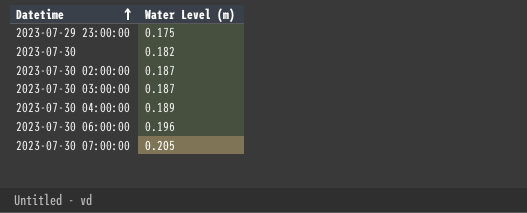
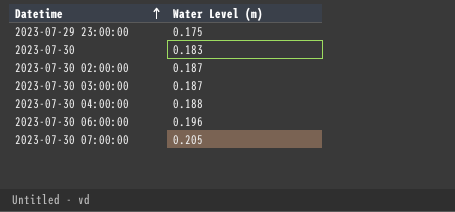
2023-07-30 | Water Level (m): 0.182 -> 0.183
2023-07-30 04:00:00 | Water Level (m): 0.189 -> 0.188

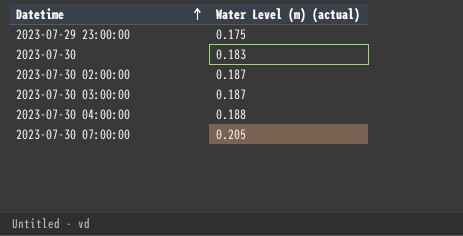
column name: Water Level (m) -> Water Level (m) (actual)
row 2023-07-30 06:00:00: 0.196 -> none

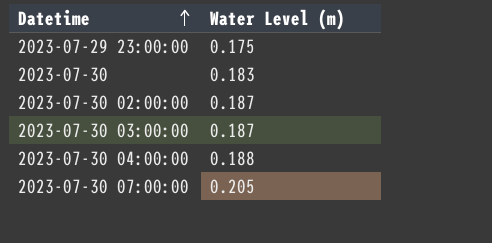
column name: Water Level (m) (actual) -> Water Level (m)

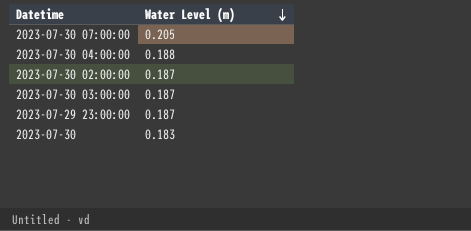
row order: Datetime ascending -> Water Level (m) descending
2023-07-29 23:00:00 | Water Level (m): 0.175 -> 0.187

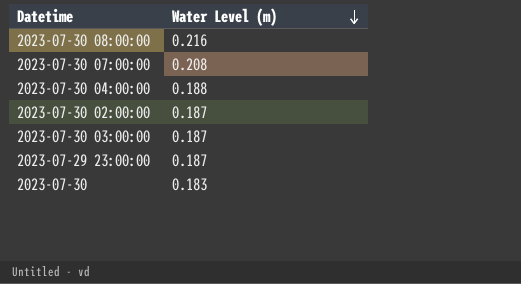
row 2023-07-30 08:00:00: none -> 0.216
2023-07-30 07:00:00 | Water Level (m): 0.205 -> 0.208

